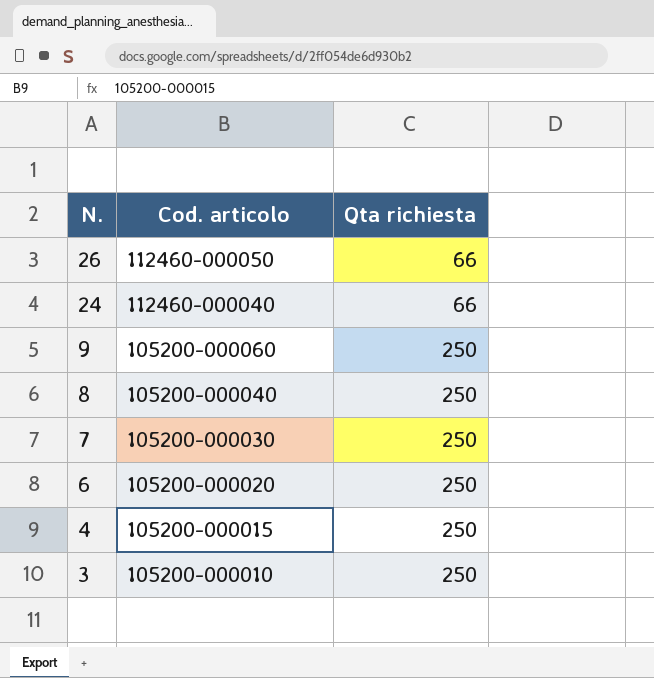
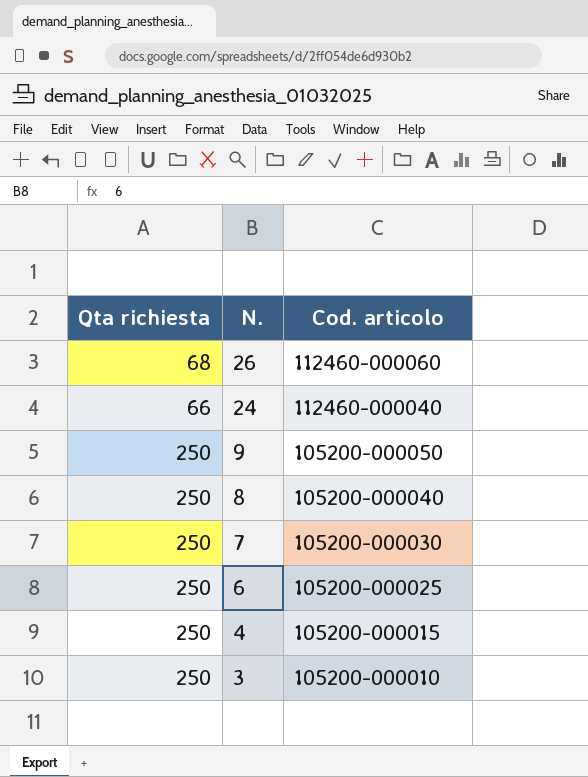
column Qta richiesta | position: 3 -> 1
26 | Qta richiesta: 66 -> 68
26 | Cod. articolo: 112460-000050 -> 112460-000060
9 | Cod. articolo: 105200-000060 -> 105200-000050
6 | Cod. articolo: 105200-000020 -> 105200-000025

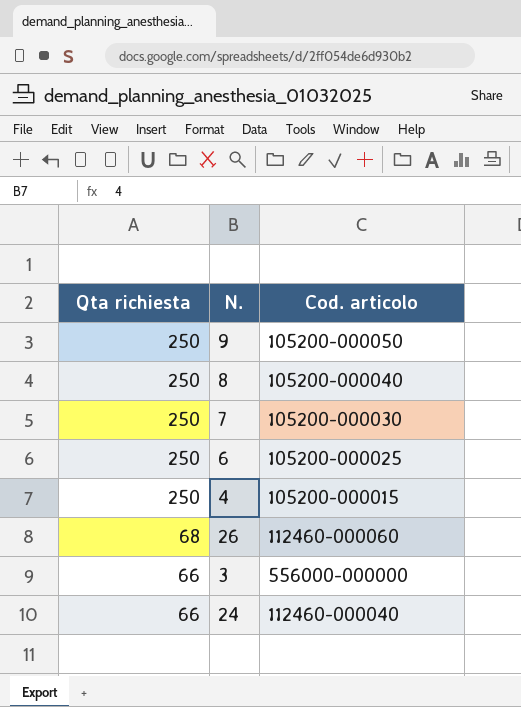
row order: N. descending -> Qta richiesta descending
3 | Qta richiesta: 250 -> 66
3 | Cod. articolo: 105200-000010 -> 556000-000000

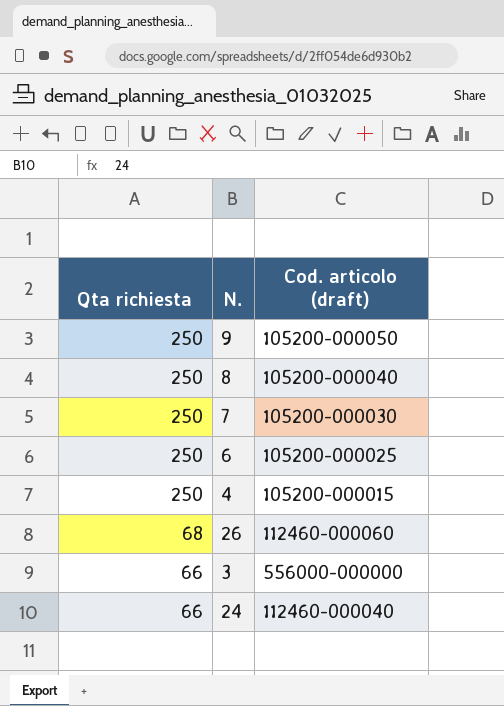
column name: Cod. articolo -> Cod. articolo (draft)

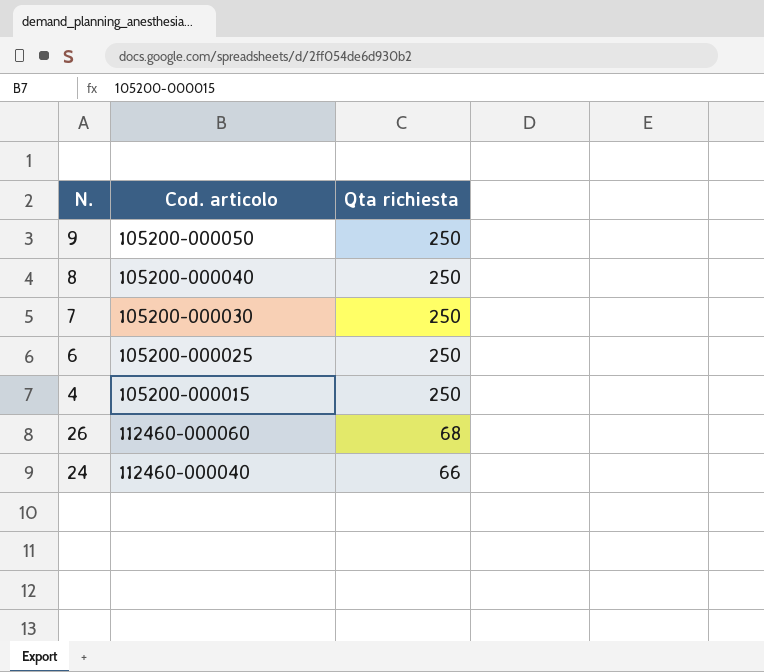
column name: Cod. articolo (draft) -> Cod. articolo
column Qta richiesta | position: 1 -> 3
row 3: 66 | 556000-000000 -> none

